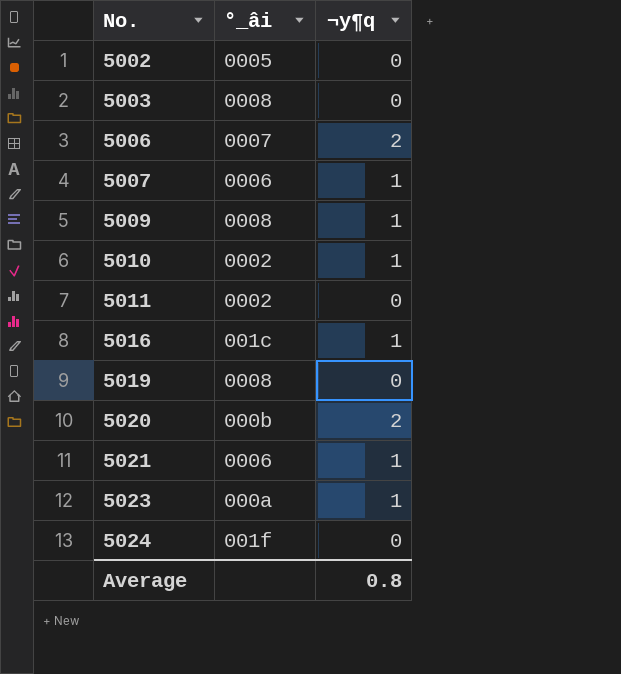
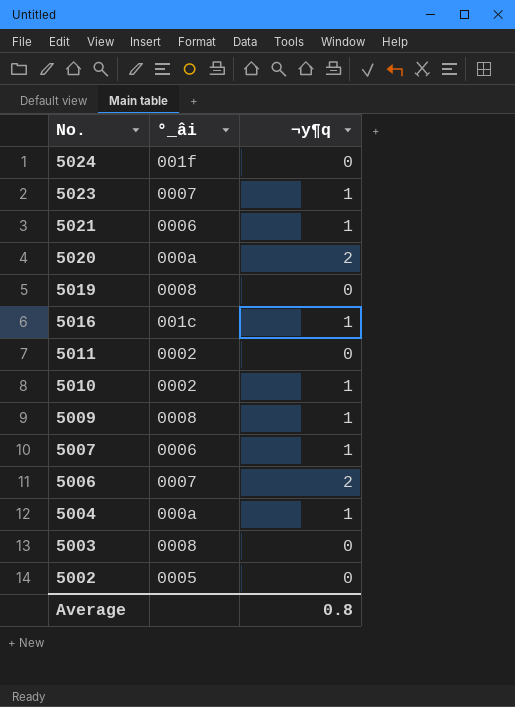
row order: No. ascending -> No. descending
5023 | °_âi: 000a -> 0007
5020 | °_âi: 000b -> 000a
row 5004: none -> 000a | 1

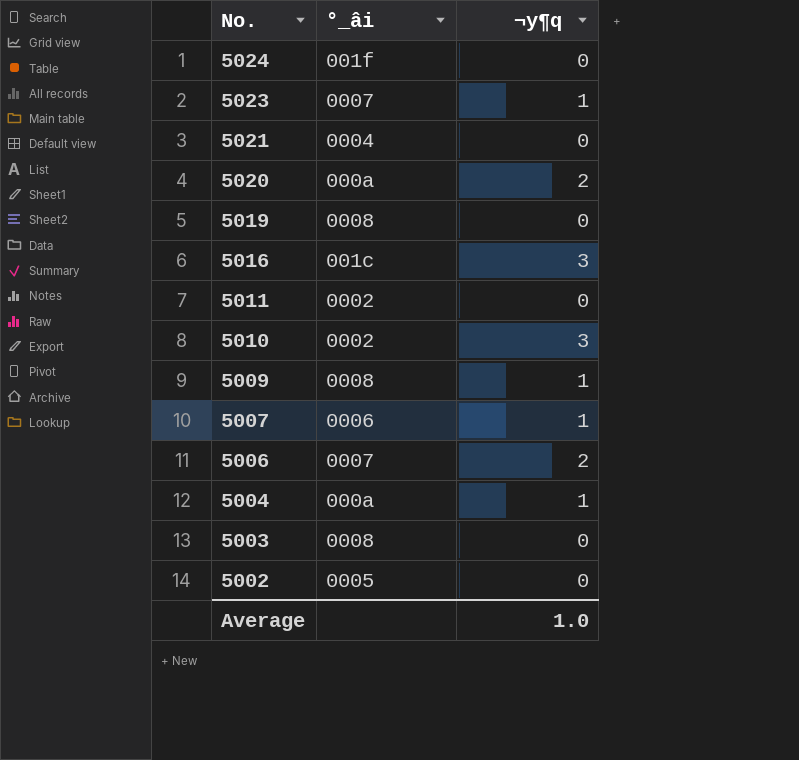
5021 | °_âi: 0006 -> 0004
5021 | ¬y¶q: 1 -> 0
5016 | ¬y¶q: 1 -> 3
5010 | ¬y¶q: 1 -> 3
Average | ¬y¶q: 0.8 -> 1.0

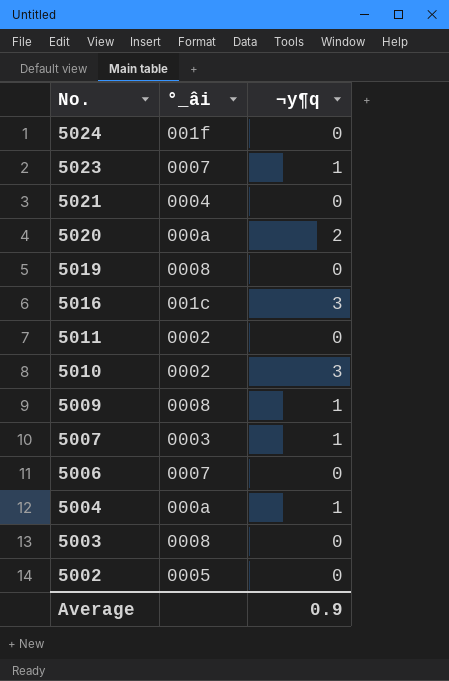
5007 | °_âi: 0006 -> 0003
5006 | ¬y¶q: 2 -> 0
Average | ¬y¶q: 1.0 -> 0.9

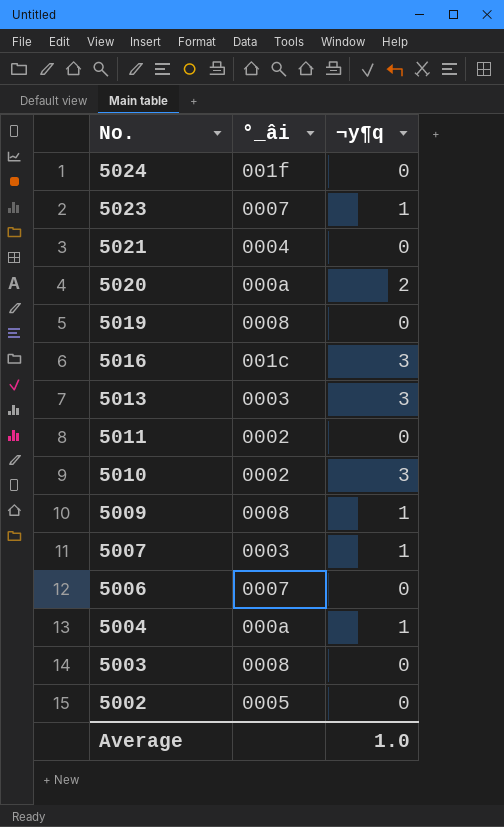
row 5013: none -> 0003 | 3
Average | ¬y¶q: 0.9 -> 1.0

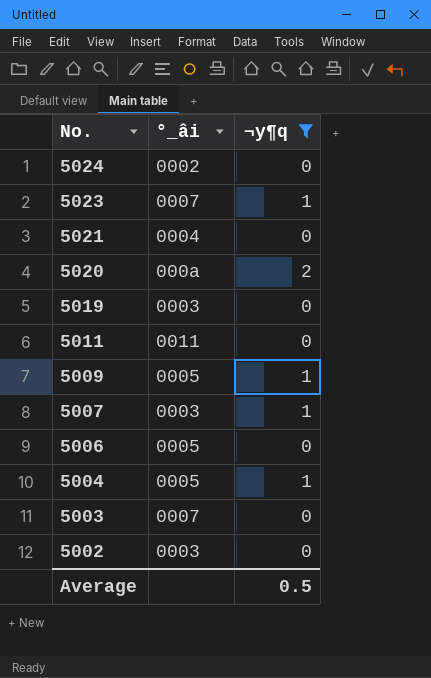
filter: none -> ¬y¶q != 3
5024 | °_âi: 001f -> 0002
5019 | °_âi: 0008 -> 0003
5011 | °_âi: 0002 -> 0011
5009 | °_âi: 0008 -> 0005
5006 | °_âi: 0007 -> 0005
5004 | °_âi: 000a -> 0005
5003 | °_âi: 0008 -> 0007
5002 | °_âi: 0005 -> 0003
Average | ¬y¶q: 1.0 -> 0.5

